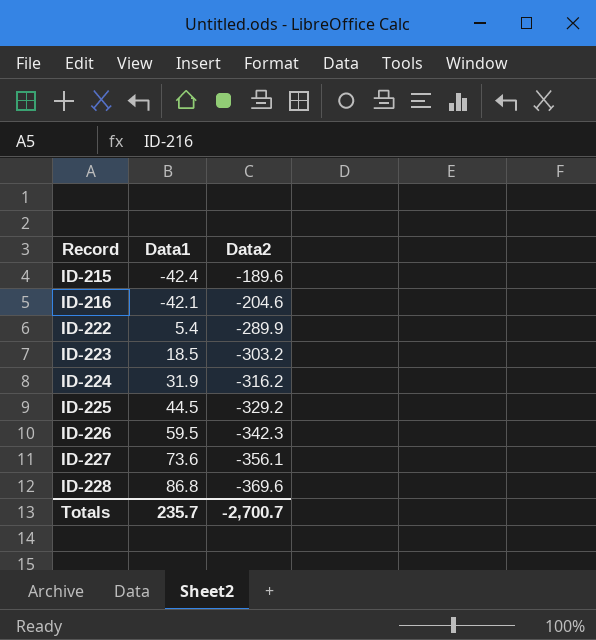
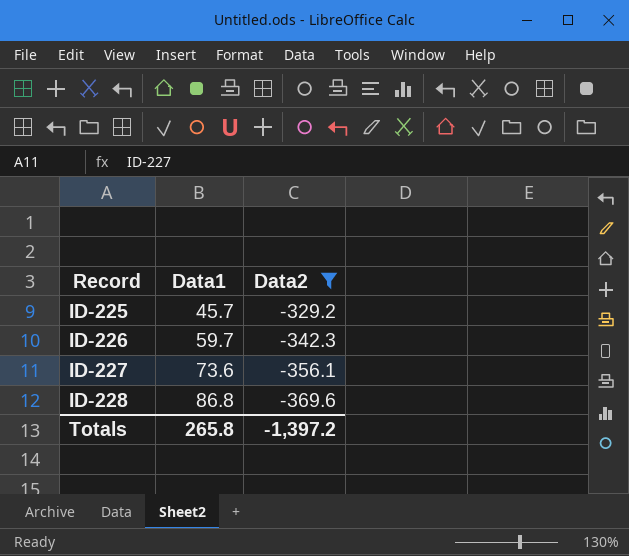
filter: none -> Data2 <= -329.2
ID-225 | Data1: 44.5 -> 45.7
ID-226 | Data1: 59.5 -> 59.7
Totals | Data1: 235.7 -> 265.8
Totals | Data2: -2,700.7 -> -1,397.2

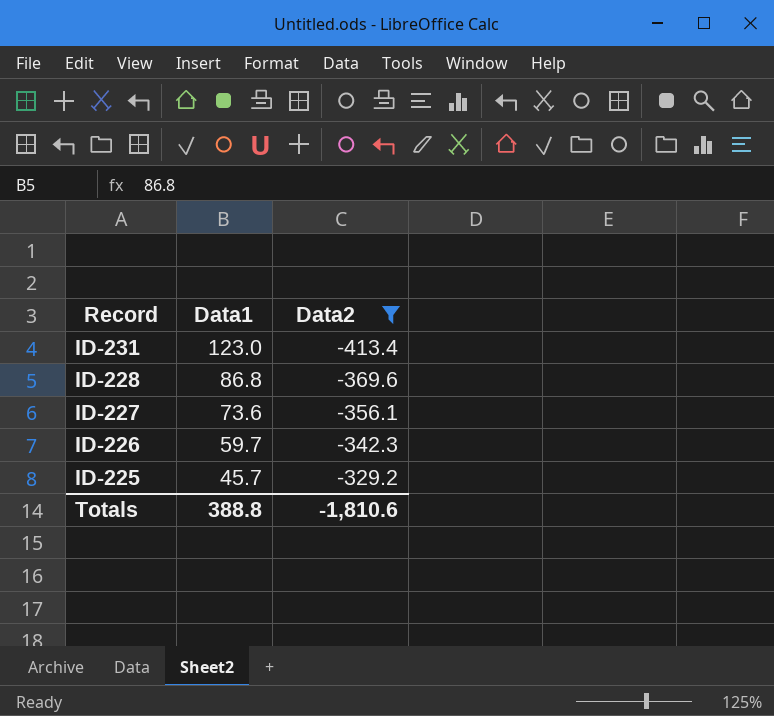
row order: Record ascending -> Record descending
row ID-231: none -> 123.0 | -413.4
Totals | Data1: 265.8 -> 388.8
Totals | Data2: -1,397.2 -> -1,810.6

